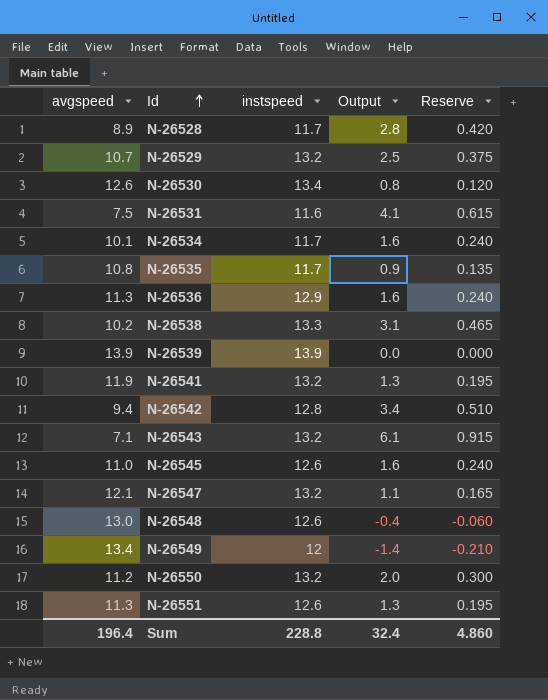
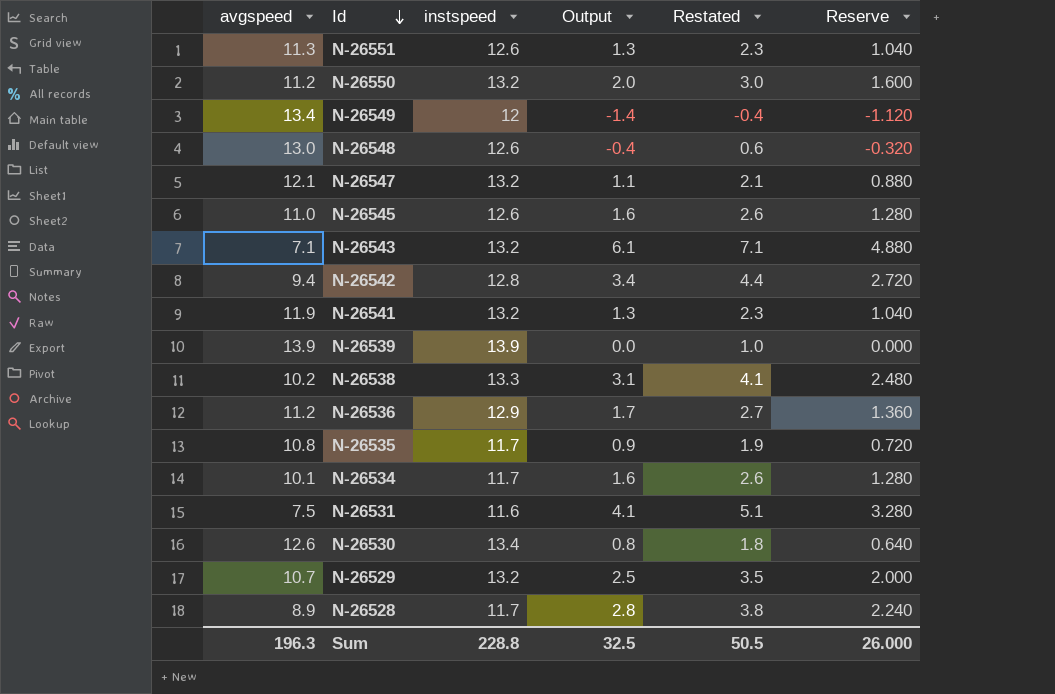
row order: Id ascending -> Id descending
column Restated | formula: none -> [Output] + 1
column Reserve | formula: [Output] * 0.15 -> [Output] * 0.8
N-26536 | avgspeed: 11.3 -> 11.2
N-26536 | Output: 1.6 -> 1.7
Sum | avgspeed: 196.4 -> 196.3
Sum | Output: 32.4 -> 32.5
Sum | Reserve: 4.860 -> 26.000

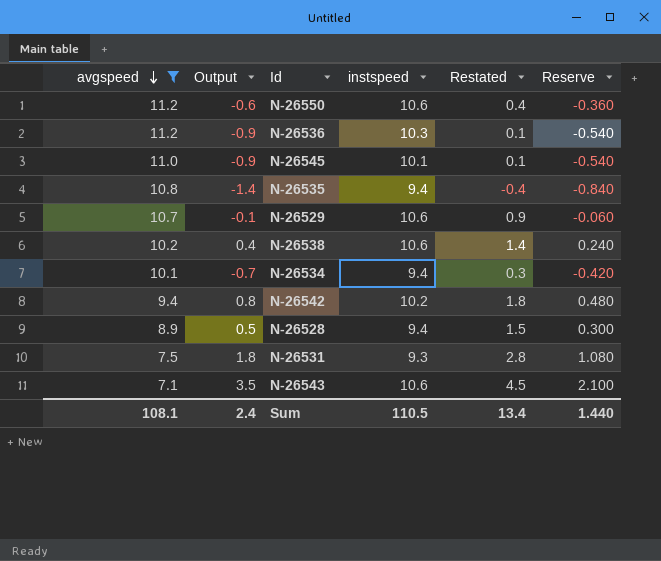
filter: none -> avgspeed <= 11.2
row order: Id descending -> avgspeed descending
column Output | position: 4 -> 2
column Reserve | formula: [Output] * 0.8 -> [Output] * 0.6
N-26550 | Output: 2.0 -> -0.6
N-26550 | instspeed: 13.2 -> 10.6
N-26550 | Restated: 3.0 -> 0.4
N-26536 | Output: 1.7 -> -0.9
N-26536 | instspeed: 12.9 -> 10.3
N-26536 | Restated: 2.7 -> 0.1
N-26545 | Output: 1.6 -> -0.9
N-26545 | instspeed: 12.6 -> 10.1
N-26545 | Restated: 2.6 -> 0.1
N-26535 | Output: 0.9 -> -1.4
N-26535 | instspeed: 11.7 -> 9.4
N-26535 | Restated: 1.9 -> -0.4
N-26529 | Output: 2.5 -> -0.1
N-26529 | instspeed: 13.2 -> 10.6
N-26529 | Restated: 3.5 -> 0.9
N-26538 | Output: 3.1 -> 0.4
N-26538 | instspeed: 13.3 -> 10.6
N-26538 | Restated: 4.1 -> 1.4
N-26534 | Output: 1.6 -> -0.7
N-26534 | instspeed: 11.7 -> 9.4
N-26534 | Restated: 2.6 -> 0.3
N-26542 | Output: 3.4 -> 0.8
N-26542 | instspeed: 12.8 -> 10.2
N-26542 | Restated: 4.4 -> 1.8
N-26528 | Output: 2.8 -> 0.5
N-26528 | instspeed: 11.7 -> 9.4
N-26528 | Restated: 3.8 -> 1.5
N-26531 | Output: 4.1 -> 1.8
N-26531 | instspeed: 11.6 -> 9.3
N-26531 | Restated: 5.1 -> 2.8
N-26543 | Output: 6.1 -> 3.5
N-26543 | instspeed: 13.2 -> 10.6
N-26543 | Restated: 7.1 -> 4.5
Sum | avgspeed: 196.3 -> 108.1
Sum | Output: 32.5 -> 2.4
Sum | instspeed: 228.8 -> 110.5
Sum | Restated: 50.5 -> 13.4
Sum | Reserve: 26.000 -> 1.440

